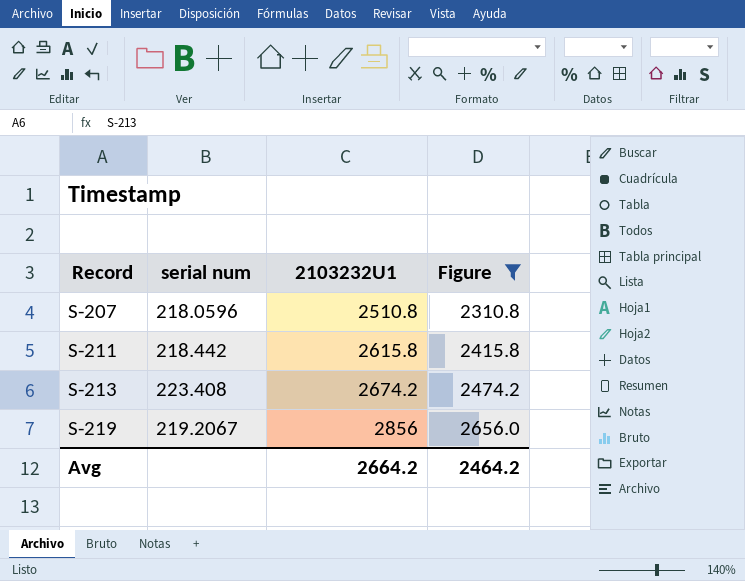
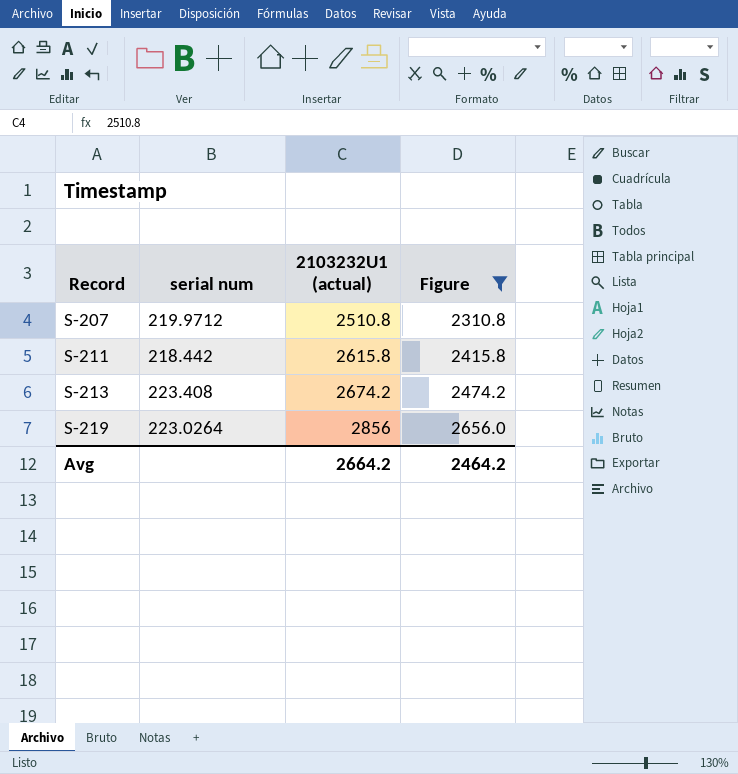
column name: 2103232U1 -> 2103232U1 (actual)
S-207 | serial num: 218.0596 -> 219.9712
S-219 | serial num: 219.2067 -> 223.0264

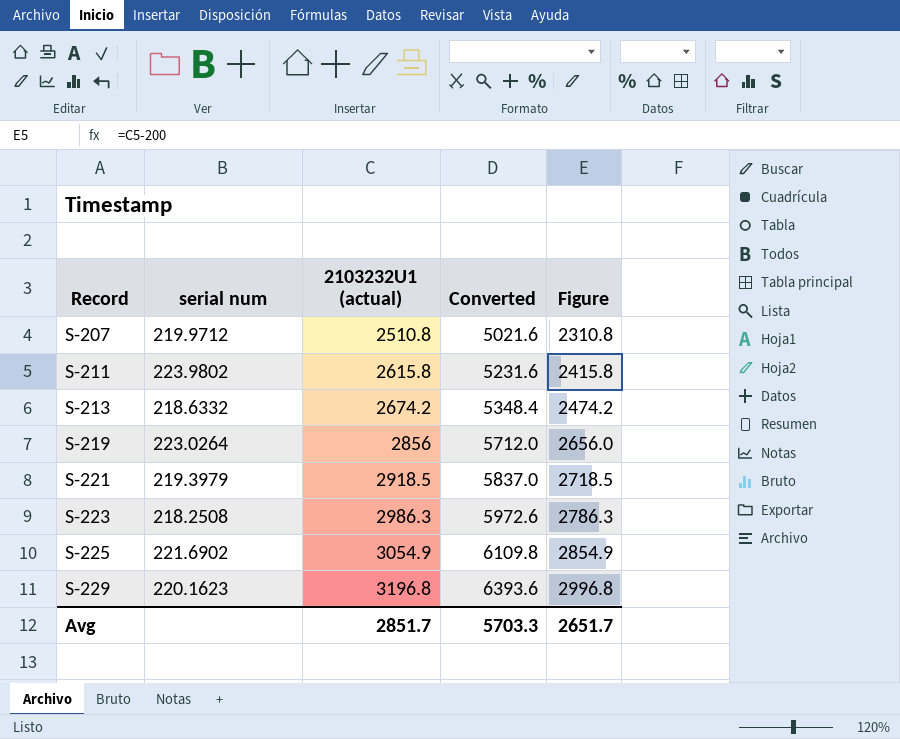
filter: Figure <= 2656.0 -> none
column Converted | formula: none -> [2103232U1 (actual)] * 2
S-211 | serial num: 218.442 -> 223.9802
S-213 | serial num: 223.408 -> 218.6332
Avg | 2103232U1 (actual): 2664.2 -> 2851.7
Avg | Figure: 2464.2 -> 2651.7

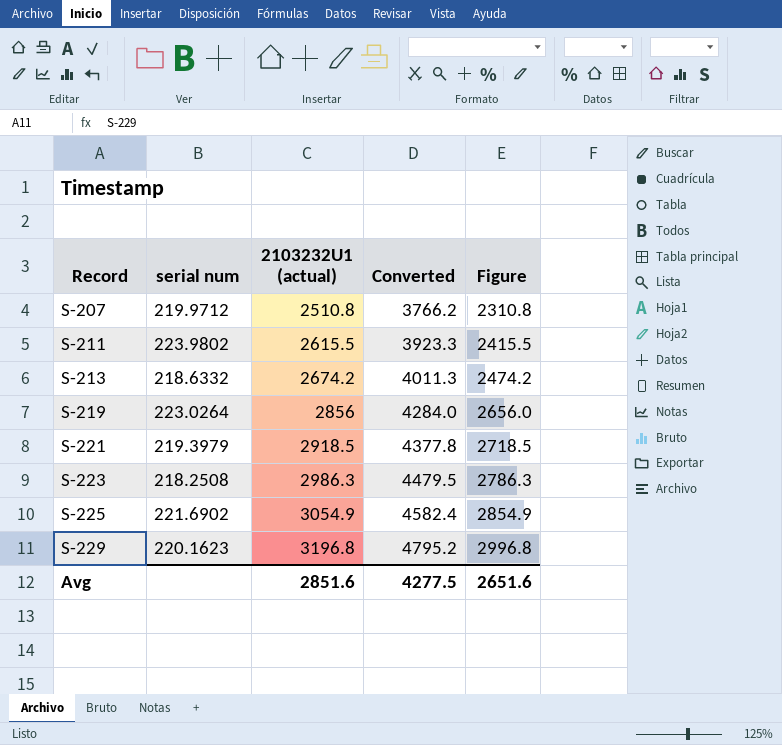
column Converted | formula: [2103232U1 (actual)] * 2 -> [2103232U1 (actual)] * 1.5
S-211 | 2103232U1 (actual): 2615.8 -> 2615.5
S-211 | Figure: 2415.8 -> 2415.5
Avg | 2103232U1 (actual): 2851.7 -> 2851.6
Avg | Converted: 5703.3 -> 4277.5
Avg | Figure: 2651.7 -> 2651.6

